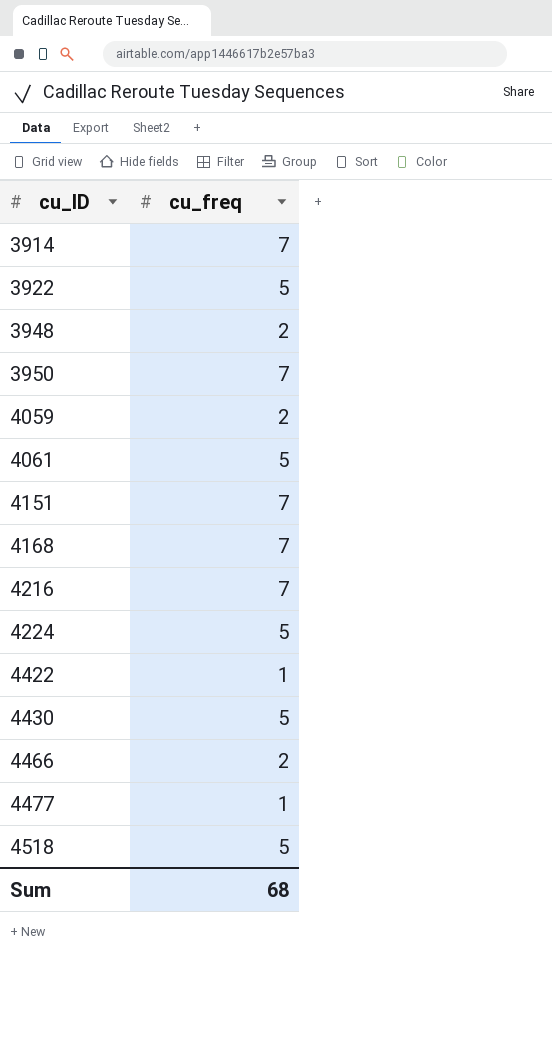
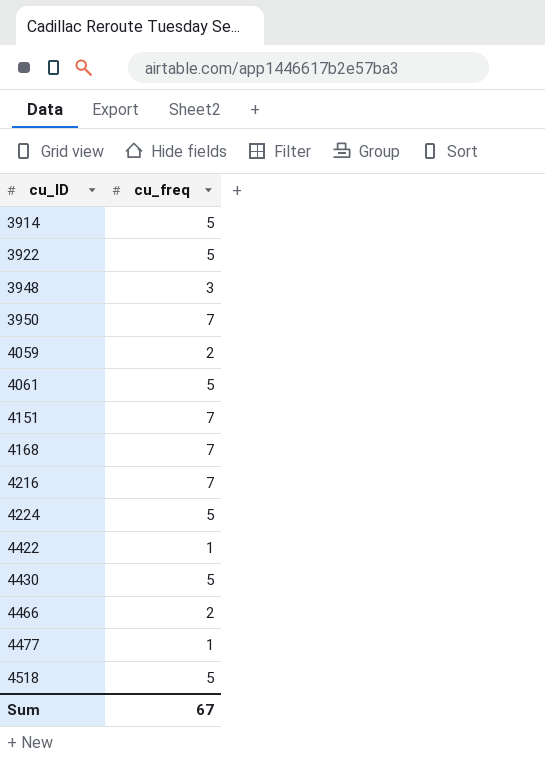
3914 | cu_freq: 7 -> 5
3948 | cu_freq: 2 -> 3
Sum | cu_freq: 68 -> 67

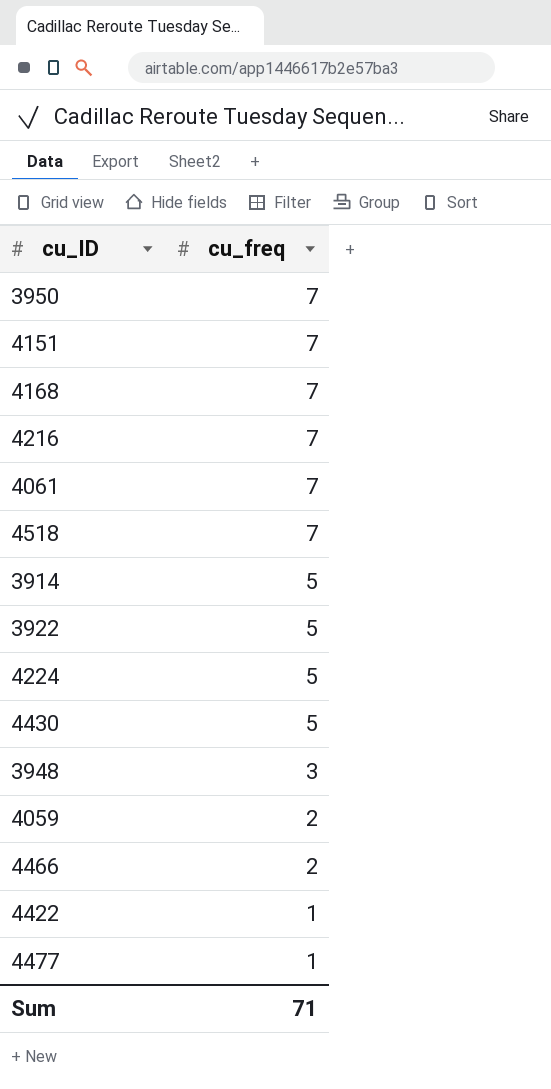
row order: cu_ID ascending -> cu_freq descending
4061 | cu_freq: 5 -> 7
4518 | cu_freq: 5 -> 7
Sum | cu_freq: 67 -> 71

